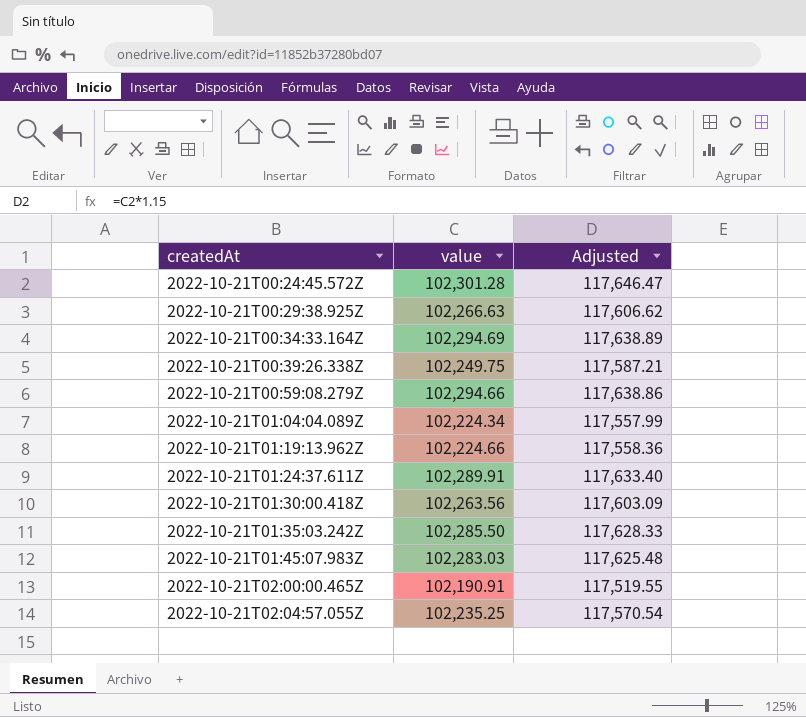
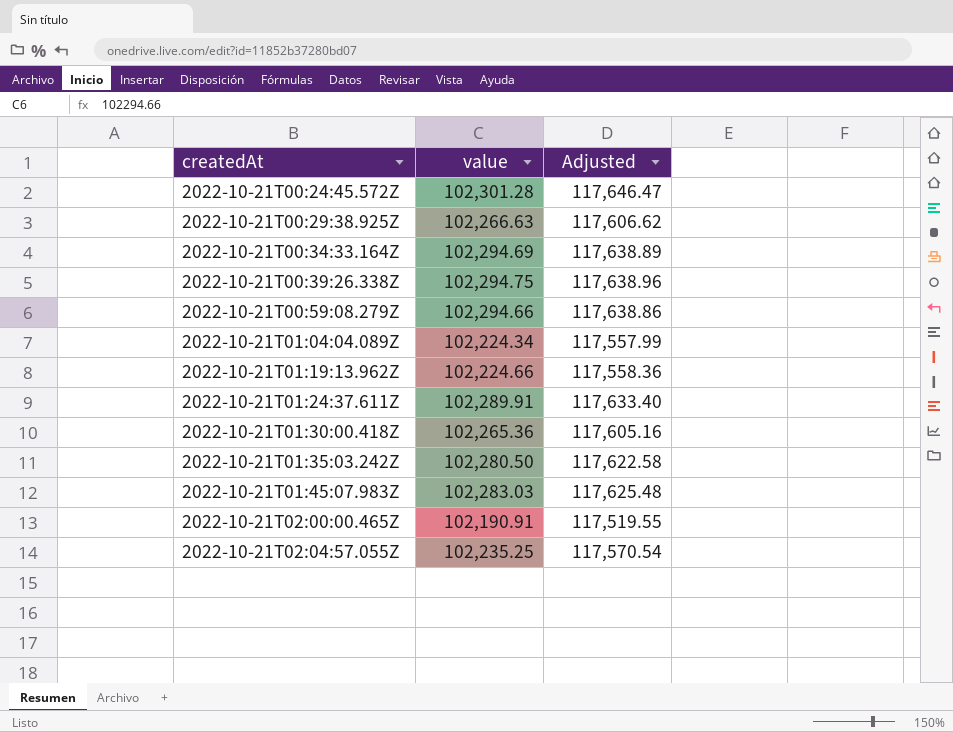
2022-10-21T00:39:26.338Z | value: 102,249.75 -> 102,294.75
2022-10-21T00:39:26.338Z | Adjusted: 117,587.21 -> 117,638.96
2022-10-21T01:30:00.418Z | value: 102,263.56 -> 102,265.36
2022-10-21T01:30:00.418Z | Adjusted: 117,603.09 -> 117,605.16
2022-10-21T01:35:03.242Z | value: 102,285.50 -> 102,280.50
2022-10-21T01:35:03.242Z | Adjusted: 117,628.33 -> 117,622.58

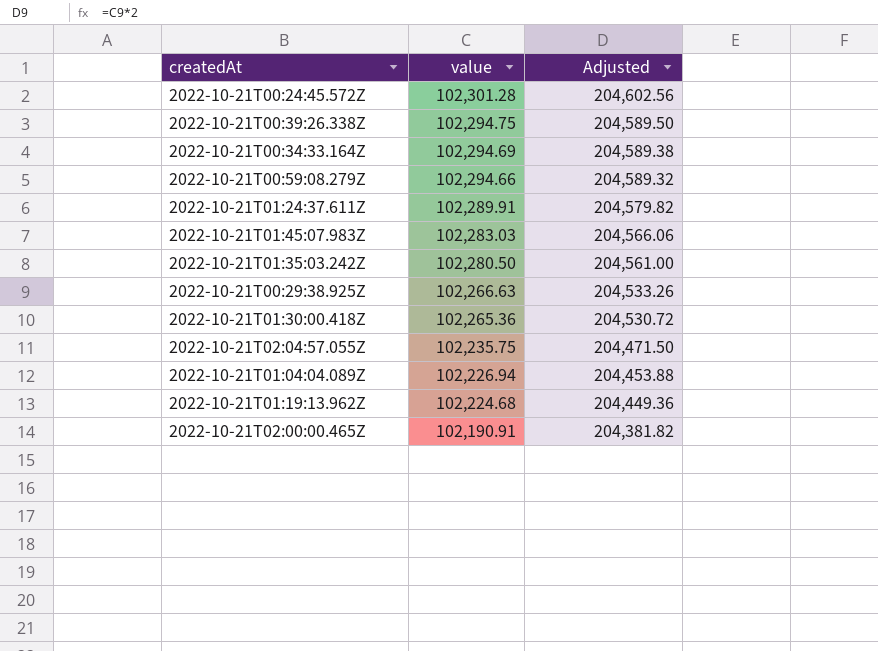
row order: createdAt ascending -> value descending
column Adjusted | formula: [value] * 1.15 -> [value] * 2
2022-10-21T02:04:57.055Z | value: 102,235.25 -> 102,235.75
2022-10-21T01:04:04.089Z | value: 102,224.34 -> 102,226.94
2022-10-21T01:19:13.962Z | value: 102,224.66 -> 102,224.68

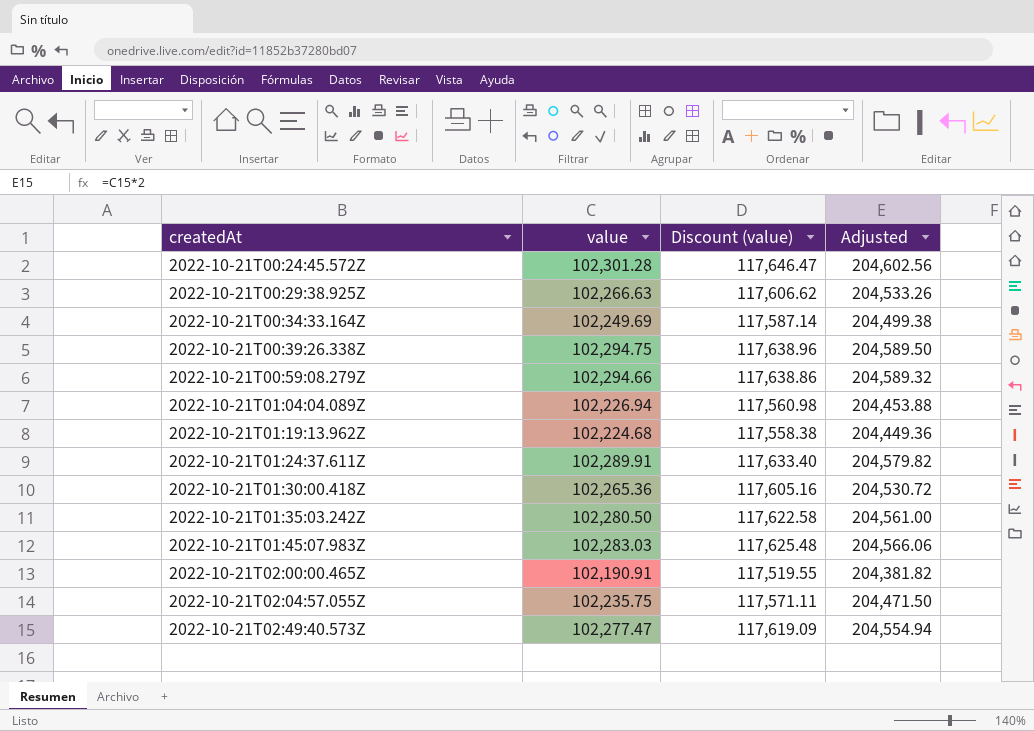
row order: value descending -> createdAt ascending
column Discount (value) | formula: none -> [value] * 1.15
2022-10-21T00:34:33.164Z | value: 102,294.69 -> 102,249.69
2022-10-21T00:34:33.164Z | Adjusted: 204,589.38 -> 204,499.38
row 2022-10-21T02:49:40.573Z: none -> 102,277.47 | 117,619.09 | 204,554.94

